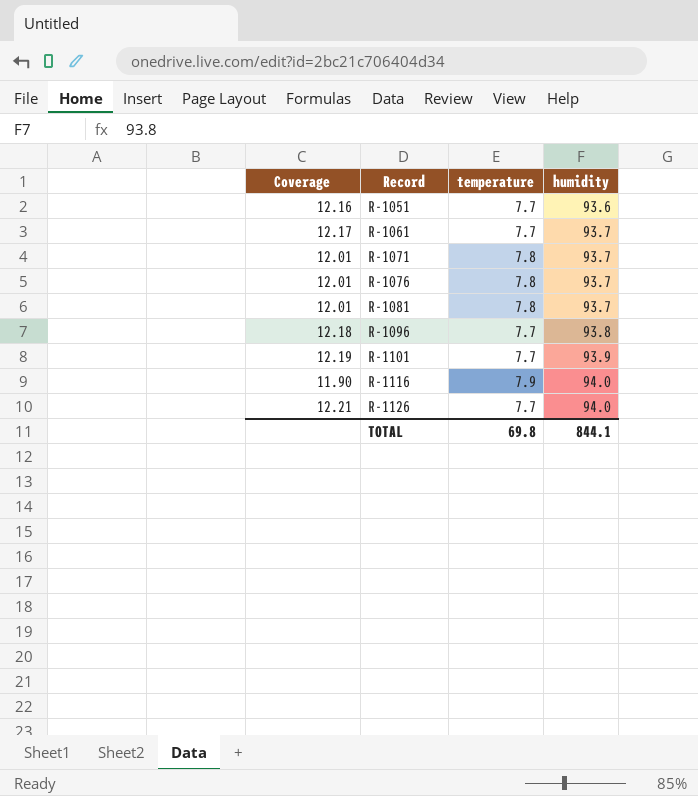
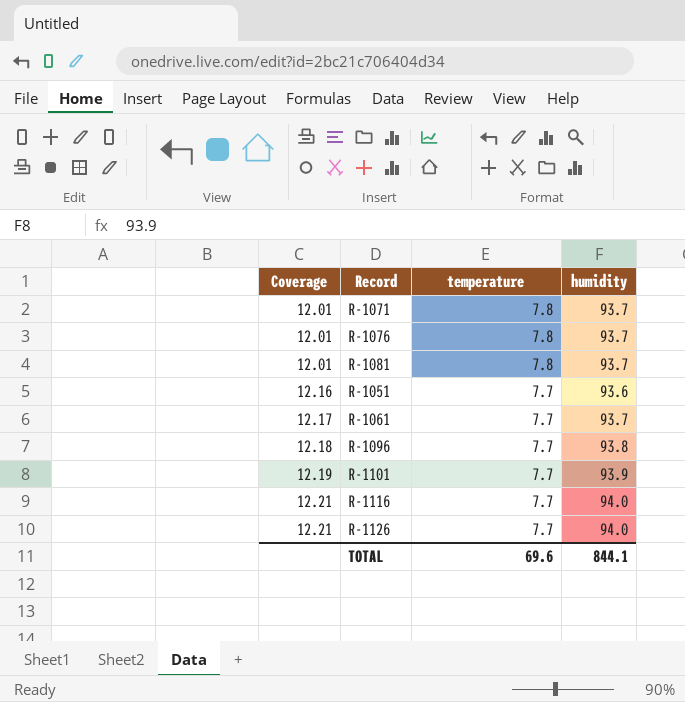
row order: Record ascending -> Coverage ascending
R-1116 | Coverage: 11.90 -> 12.21
R-1116 | temperature: 7.9 -> 7.7
TOTAL | temperature: 69.8 -> 69.6

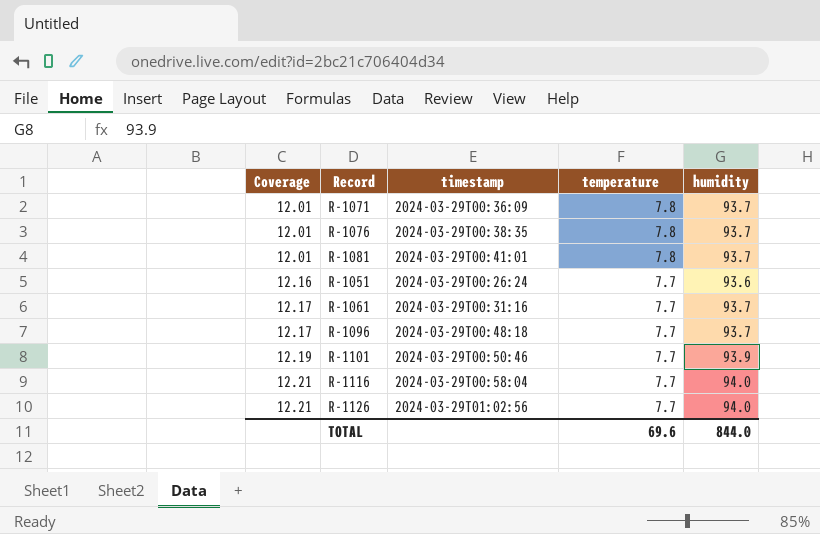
column timestamp | position: none -> 3
R-1096 | Coverage: 12.18 -> 12.17
R-1096 | humidity: 93.8 -> 93.7
TOTAL | humidity: 844.1 -> 844.0

